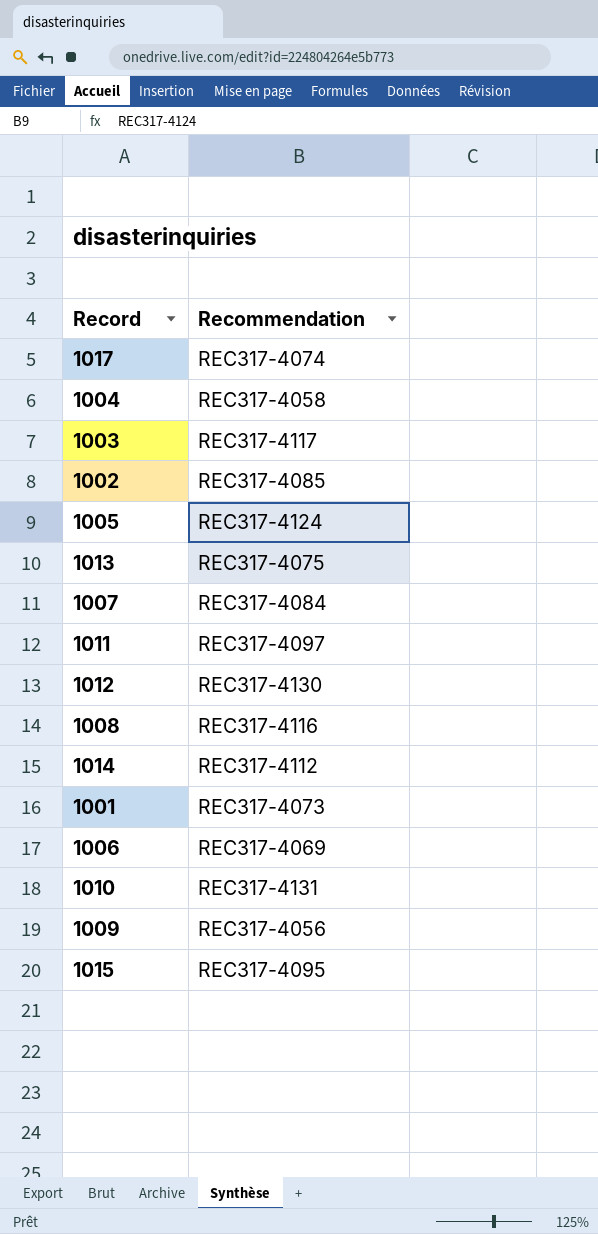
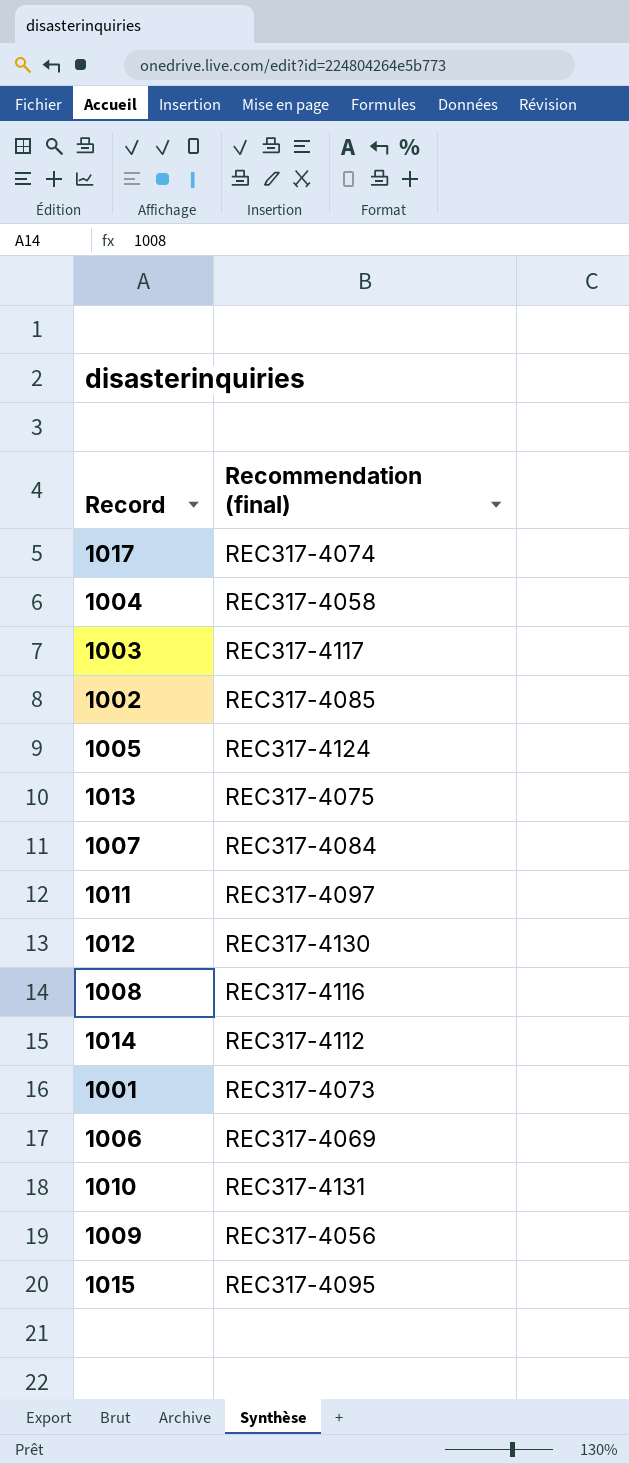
column name: Recommendation -> Recommendation (final)

